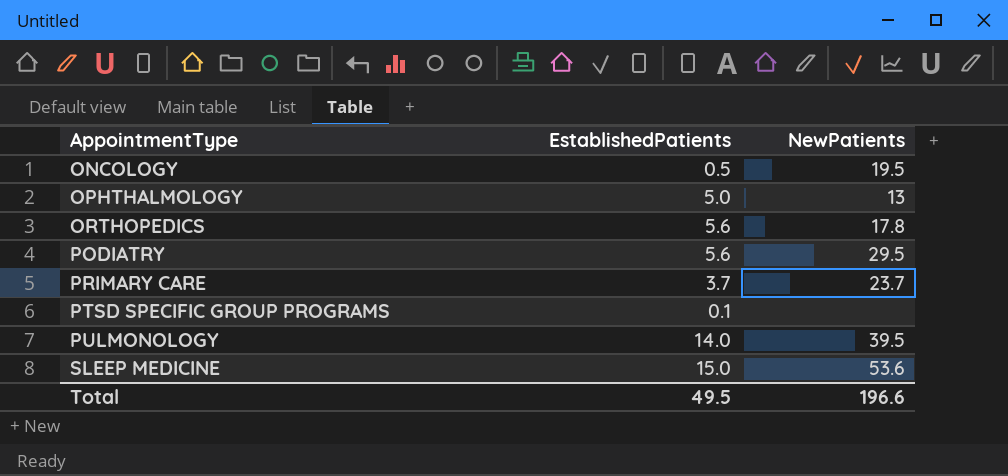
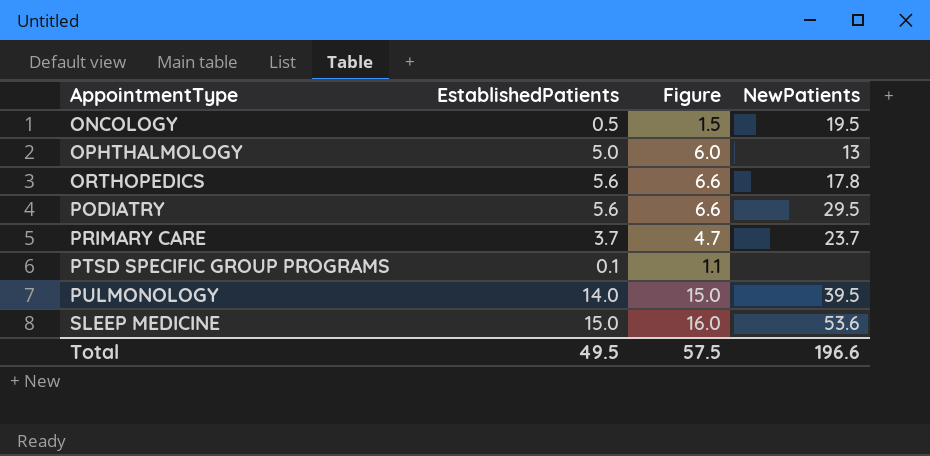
column Figure | formula: none -> [EstablishedPatients] + 1

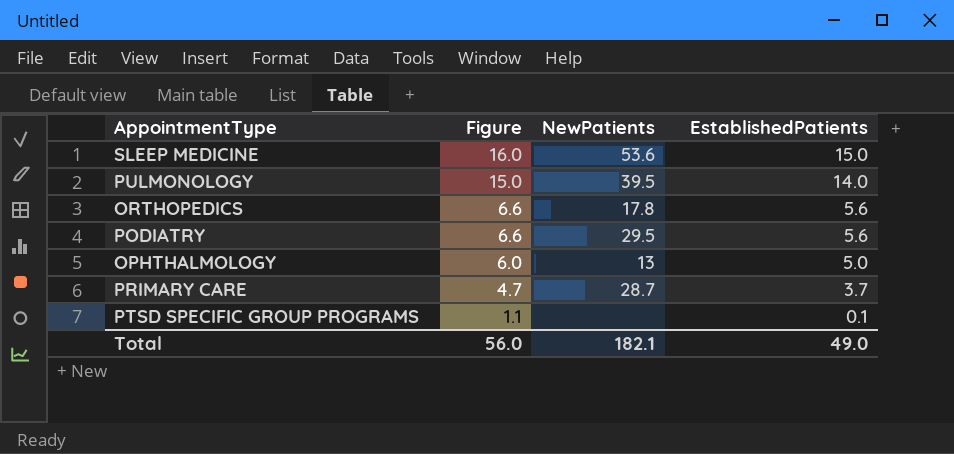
row order: AppointmentType ascending -> Figure descending
column EstablishedPatients | position: 2 -> 4
row ONCOLOGY: 0.5 | 1.5 | 19.5 -> none
PRIMARY CARE | NewPatients: 23.7 -> 28.7
Total | Figure: 57.5 -> 56.0
Total | NewPatients: 196.6 -> 182.1
Total | EstablishedPatients: 49.5 -> 49.0

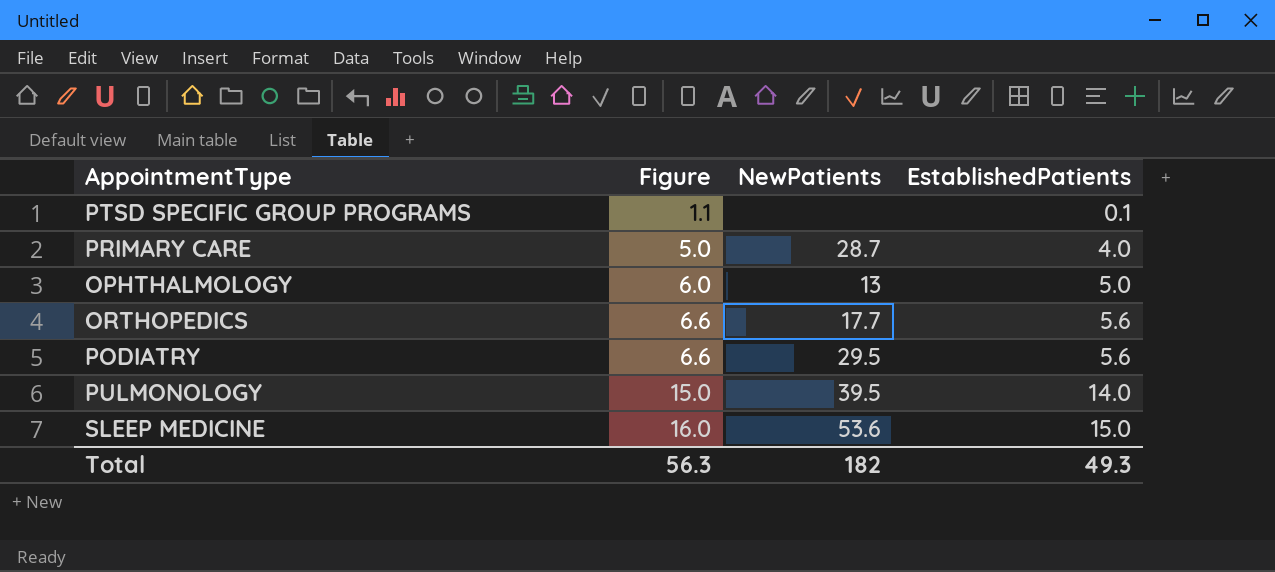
row order: Figure descending -> Figure ascending
PRIMARY CARE | Figure: 4.7 -> 5.0
PRIMARY CARE | EstablishedPatients: 3.7 -> 4.0
ORTHOPEDICS | NewPatients: 17.8 -> 17.7
Total | Figure: 56.0 -> 56.3
Total | NewPatients: 182.1 -> 182
Total | EstablishedPatients: 49.0 -> 49.3

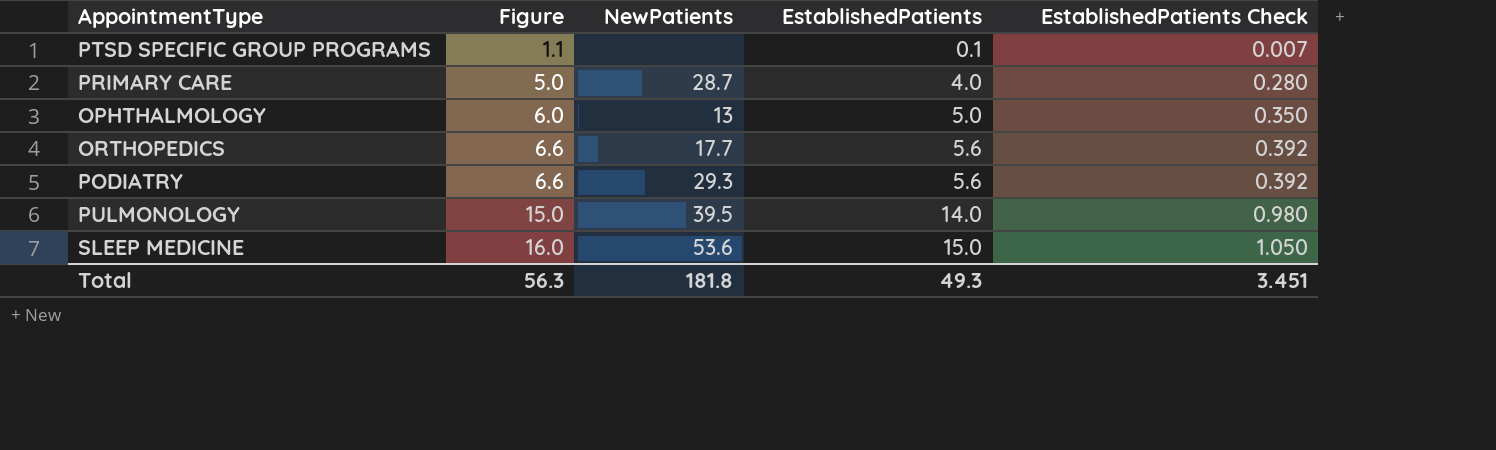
column EstablishedPatients Check | formula: none -> [EstablishedPatients] * 0.07
PODIATRY | NewPatients: 29.5 -> 29.3
Total | NewPatients: 182 -> 181.8

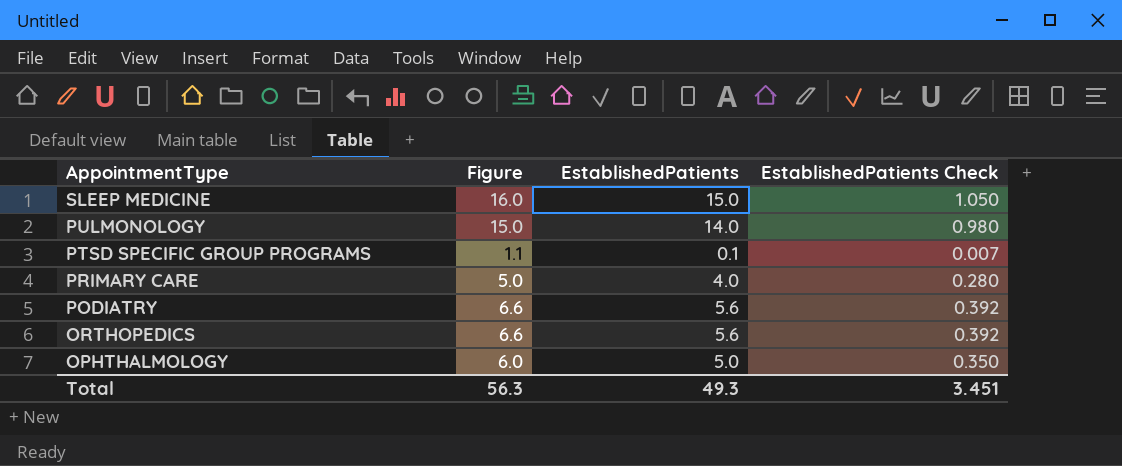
row order: Figure ascending -> AppointmentType descending
column NewPatients | position: 3 -> none

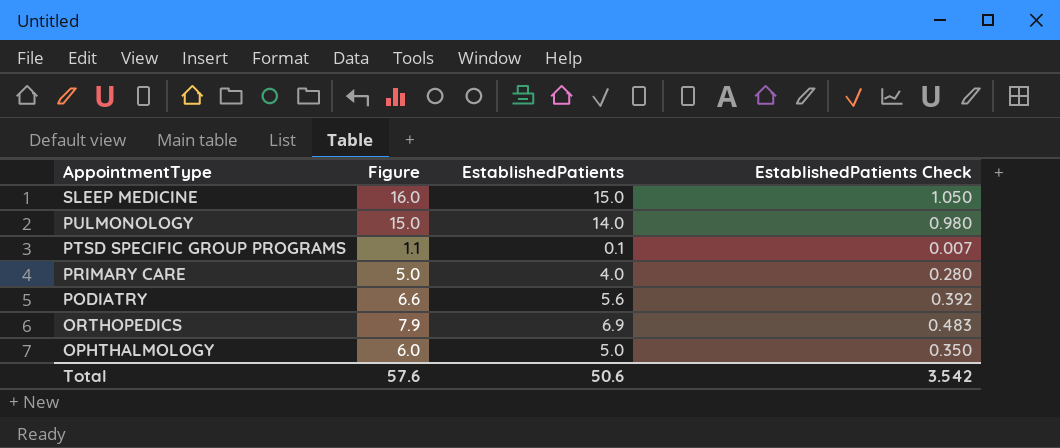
ORTHOPEDICS | Figure: 6.6 -> 7.9
ORTHOPEDICS | EstablishedPatients: 5.6 -> 6.9
ORTHOPEDICS | EstablishedPatients Check: 0.392 -> 0.483
Total | Figure: 56.3 -> 57.6
Total | EstablishedPatients: 49.3 -> 50.6
Total | EstablishedPatients Check: 3.451 -> 3.542

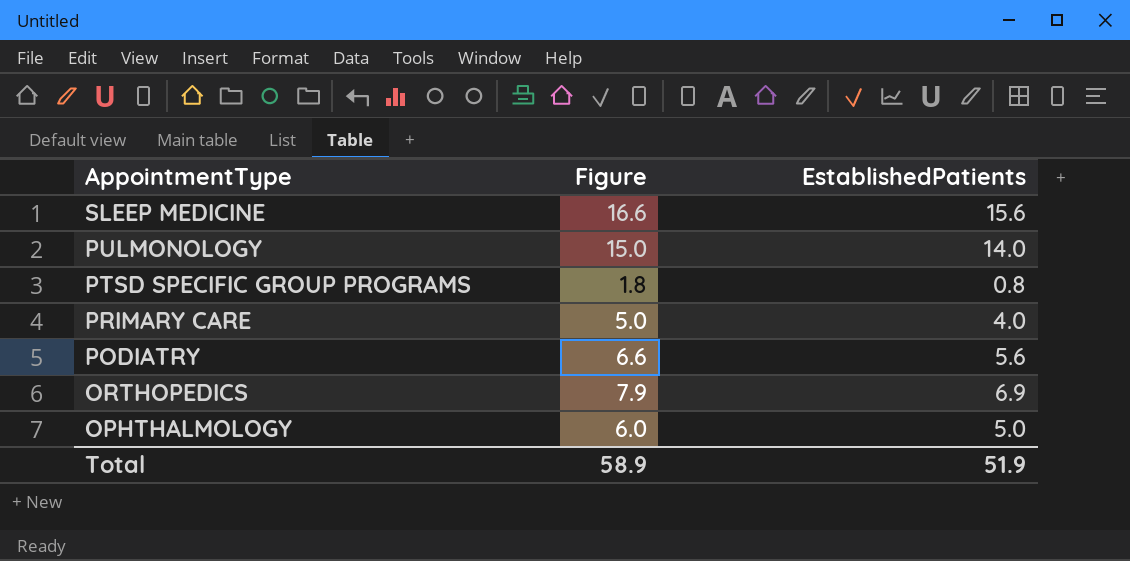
column EstablishedPatients Check | formula: [EstablishedPatients] * 0.07 -> none
SLEEP MEDICINE | Figure: 16.0 -> 16.6
SLEEP MEDICINE | EstablishedPatients: 15.0 -> 15.6
PTSD SPECIFIC GROUP PROGRAMS | Figure: 1.1 -> 1.8
PTSD SPECIFIC GROUP PROGRAMS | EstablishedPatients: 0.1 -> 0.8
Total | Figure: 57.6 -> 58.9
Total | EstablishedPatients: 50.6 -> 51.9

